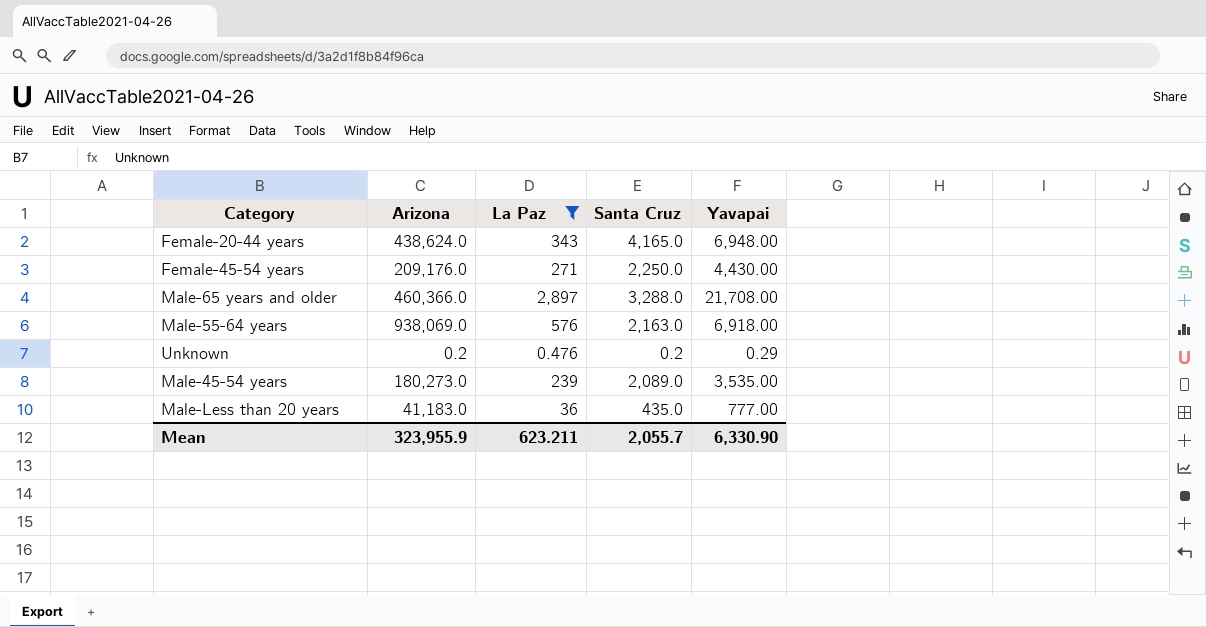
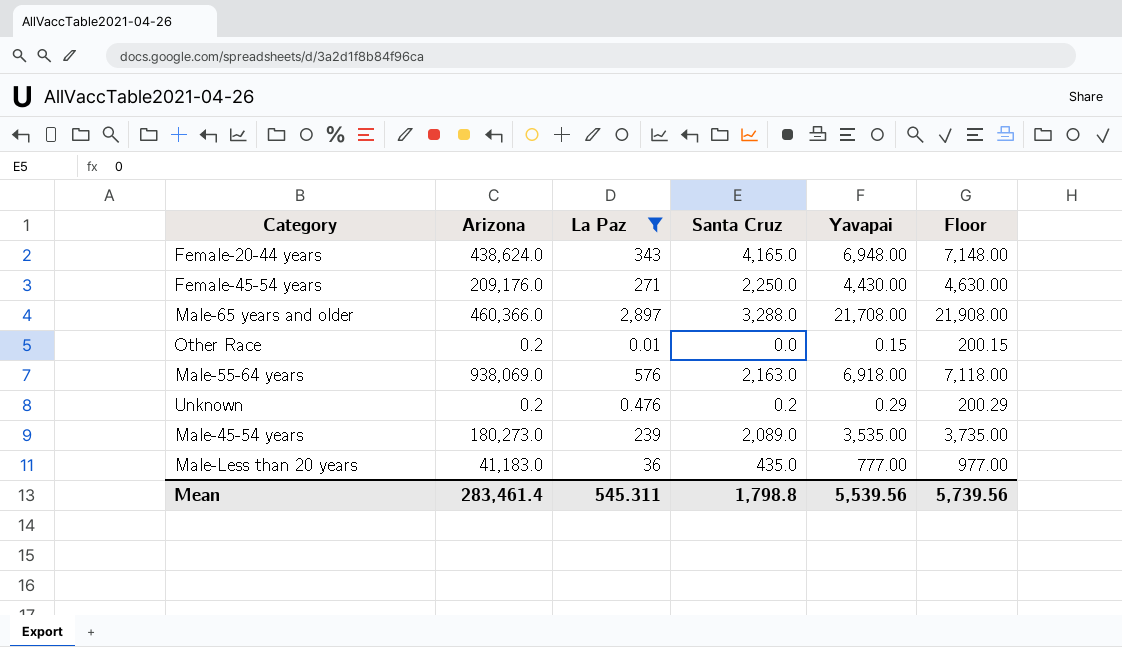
column Floor | formula: none -> [Yavapai] + 200
row Other Race: none -> 0.2 | 0.01 | 0.0 | 0.15 | 200.15
Mean | Arizona: 323,955.9 -> 283,461.4
Mean | La Paz: 623.211 -> 545.311
Mean | Santa Cruz: 2,055.7 -> 1,798.8
Mean | Yavapai: 6,330.90 -> 5,539.56

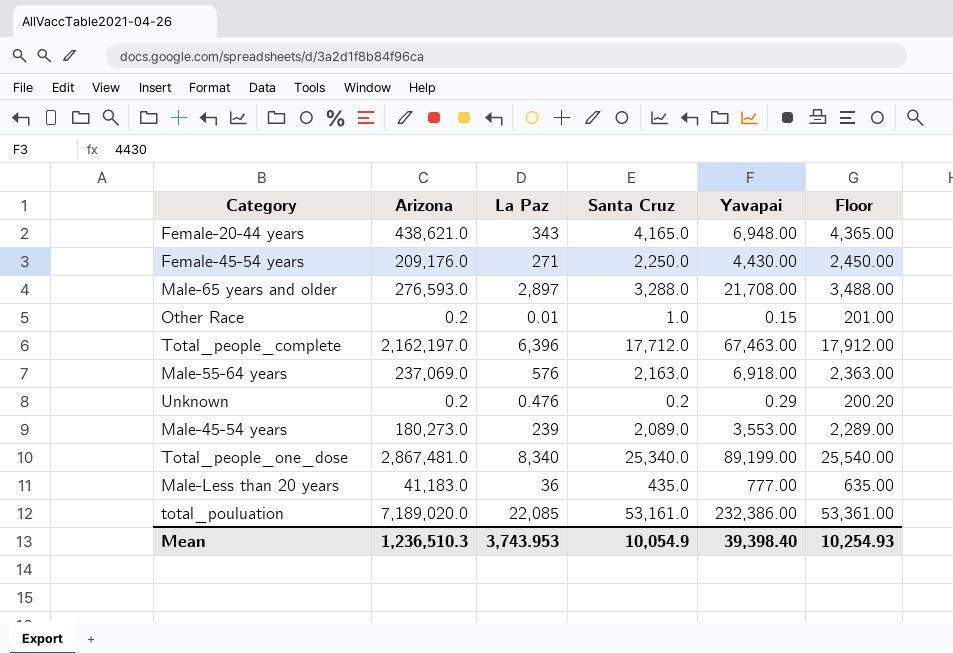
filter: La Paz <= 2,897 -> none
column Floor | formula: [Yavapai] + 200 -> [Santa Cruz] + 200
Female-20-44 years | Arizona: 438,624.0 -> 438,621.0
Male-65 years and older | Arizona: 460,366.0 -> 276,593.0
Other Race | Santa Cruz: 0.0 -> 1.0
Male-55-64 years | Arizona: 938,069.0 -> 237,069.0
Male-45-54 years | Yavapai: 3,535.00 -> 3,553.00
Mean | Arizona: 283,461.4 -> 1,236,510.3
Mean | La Paz: 545.311 -> 3,743.953
Mean | Santa Cruz: 1,798.8 -> 10,054.9
Mean | Yavapai: 5,539.56 -> 39,398.40
Mean | Floor: 5,739.56 -> 10,254.93

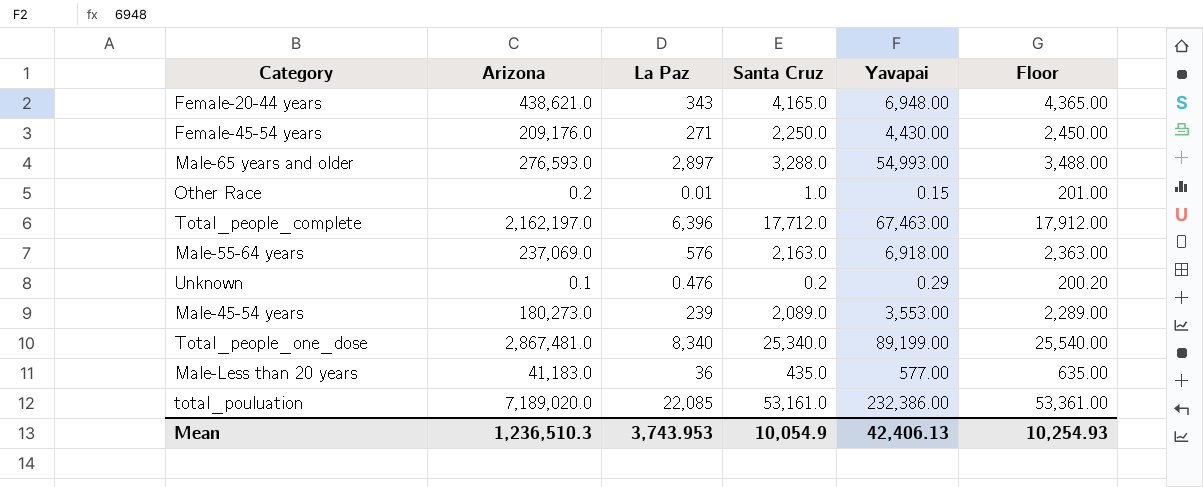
Male-65 years and older | Yavapai: 21,708.00 -> 54,993.00
Unknown | Arizona: 0.2 -> 0.1
Male-Less than 20 years | Yavapai: 777.00 -> 577.00
Mean | Yavapai: 39,398.40 -> 42,406.13

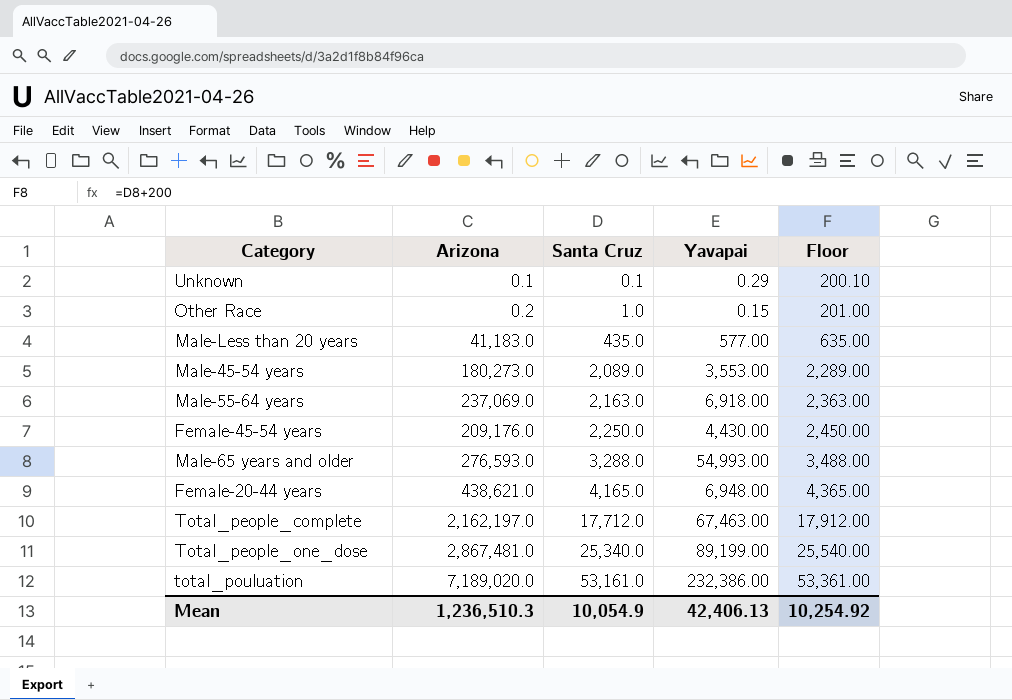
row order: none -> Santa Cruz ascending
column La Paz | position: 3 -> none
Unknown | Santa Cruz: 0.2 -> 0.1
Unknown | Floor: 200.20 -> 200.10
Mean | Floor: 10,254.93 -> 10,254.92

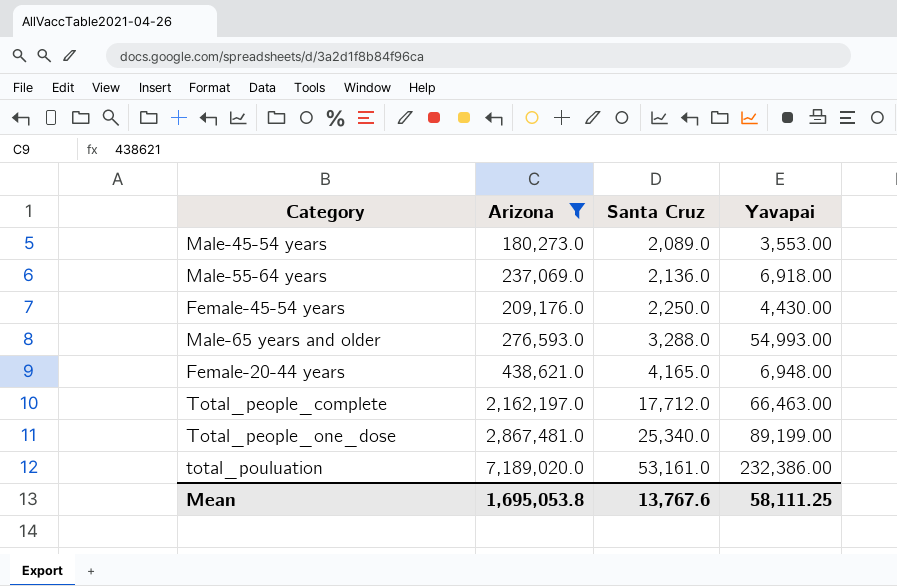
filter: none -> Arizona >= 180,273.0
column Floor | formula: [Santa Cruz] + 200 -> none
Male-55-64 years | Santa Cruz: 2,163.0 -> 2,136.0
Total_people_complete | Yavapai: 67,463.00 -> 66,463.00
Mean | Arizona: 1,236,510.3 -> 1,695,053.8
Mean | Santa Cruz: 10,054.9 -> 13,767.6
Mean | Yavapai: 42,406.13 -> 58,111.25

